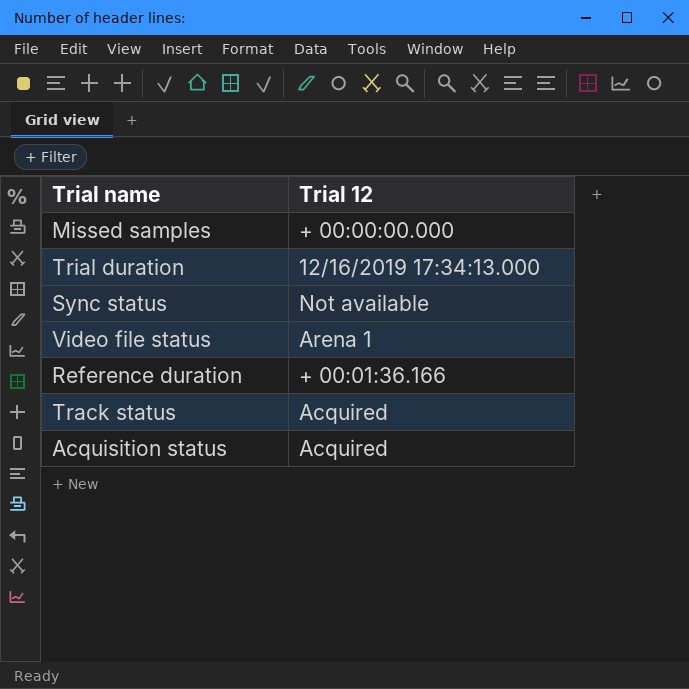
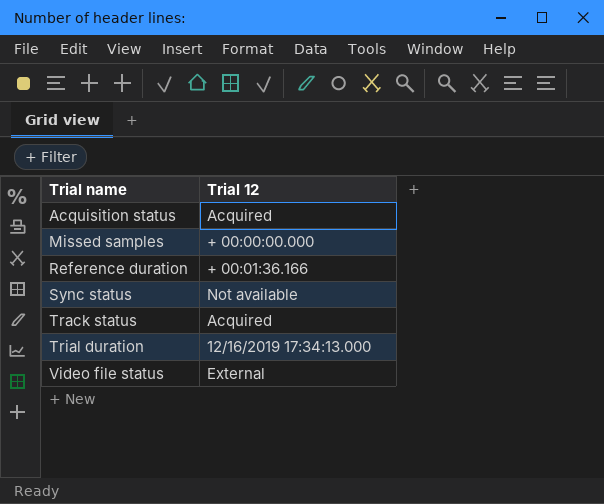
row order: none -> Trial name ascending
Video file status | Trial 12: Arena 1 -> External

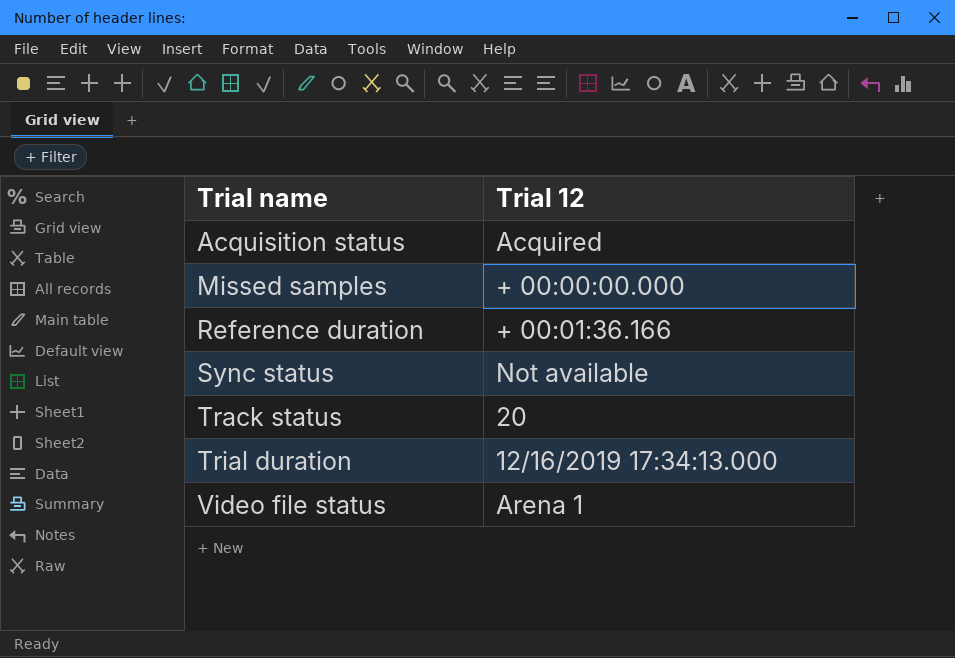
Track status | Trial 12: Acquired -> 20
Video file status | Trial 12: External -> Arena 1

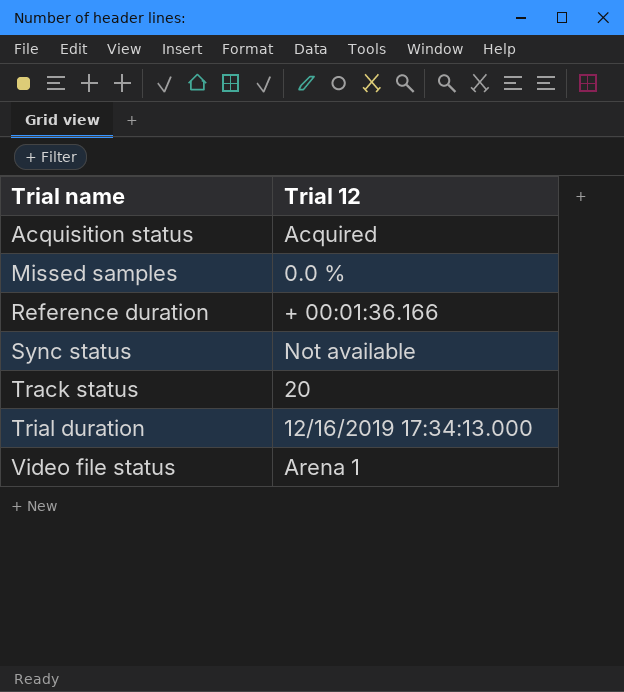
Missed samples | Trial 12: + 00:00:00.000 -> 0.0 %

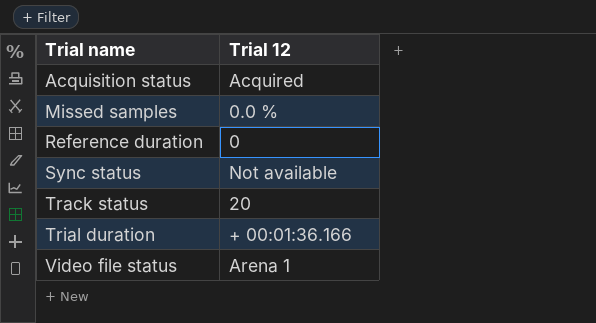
Reference duration | Trial 12: + 00:01:36.166 -> 0
Trial duration | Trial 12: 12/16/2019 17:34:13.000 -> + 00:01:36.166

